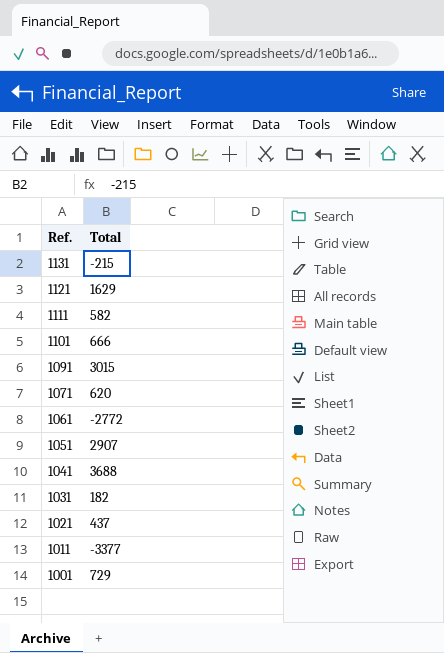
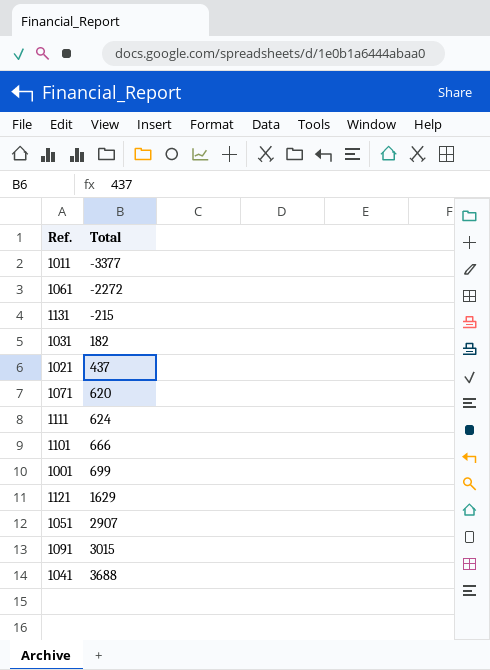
row order: Ref. descending -> Total ascending
1061 | Total: -2772 -> -2272
1111 | Total: 582 -> 624
1001 | Total: 729 -> 699

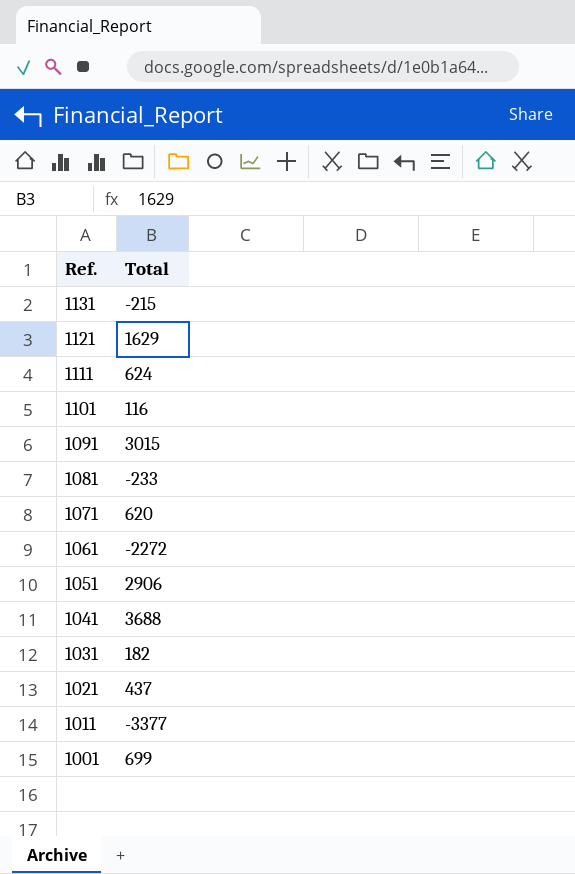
row order: Total ascending -> Ref. descending
1101 | Total: 666 -> 116
row 1081: none -> -233
1051 | Total: 2907 -> 2906

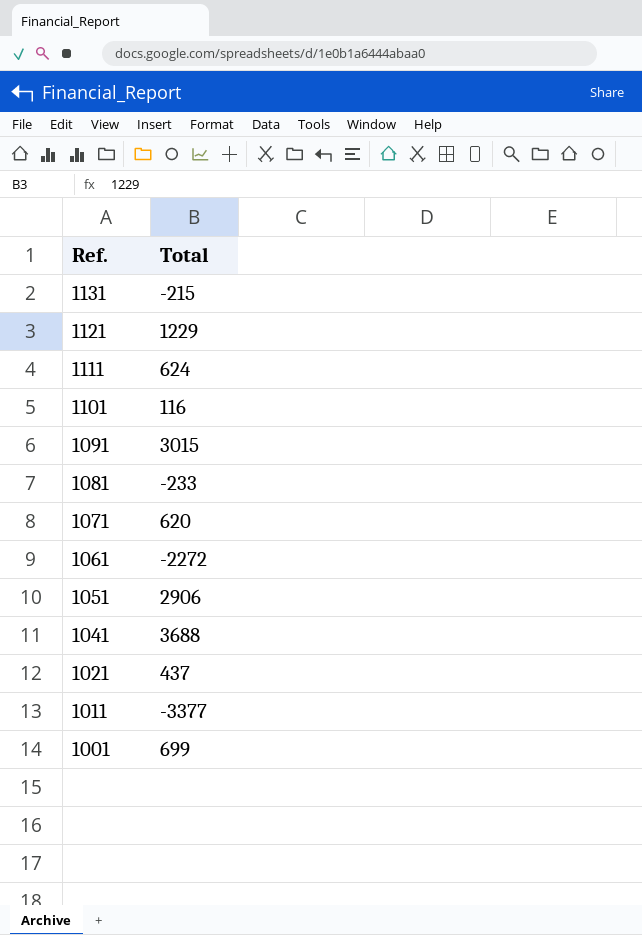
row 1031: 182 -> none
1121 | Total: 1629 -> 1229

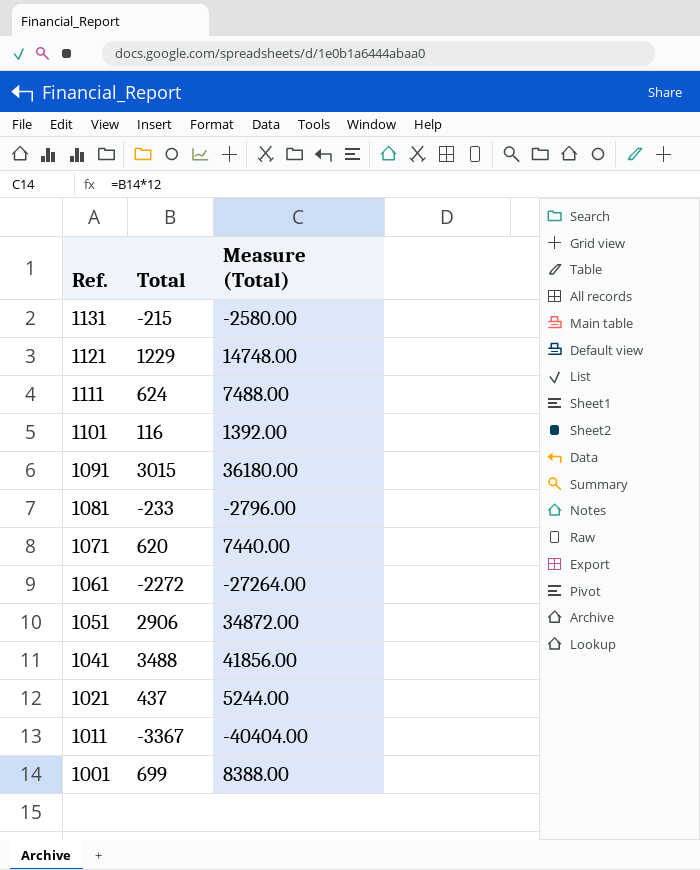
column Measure (Total) | formula: none -> [Total] * 12
1041 | Total: 3688 -> 3488
1011 | Total: -3377 -> -3367

